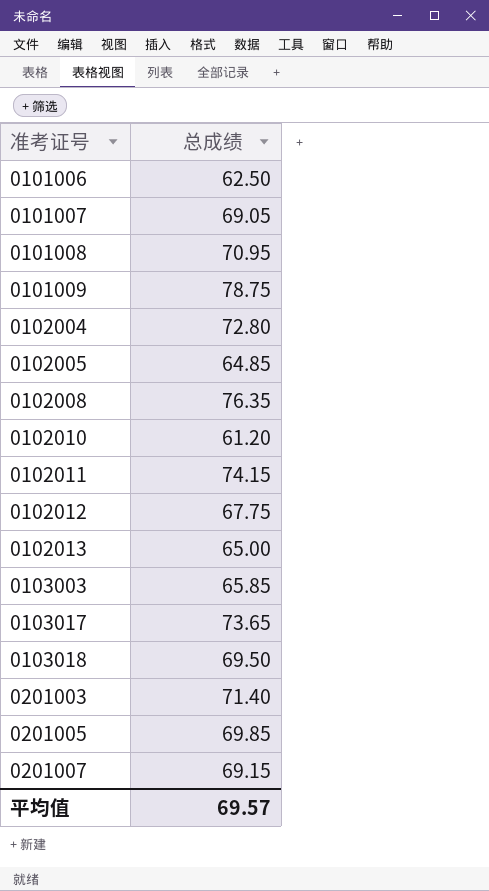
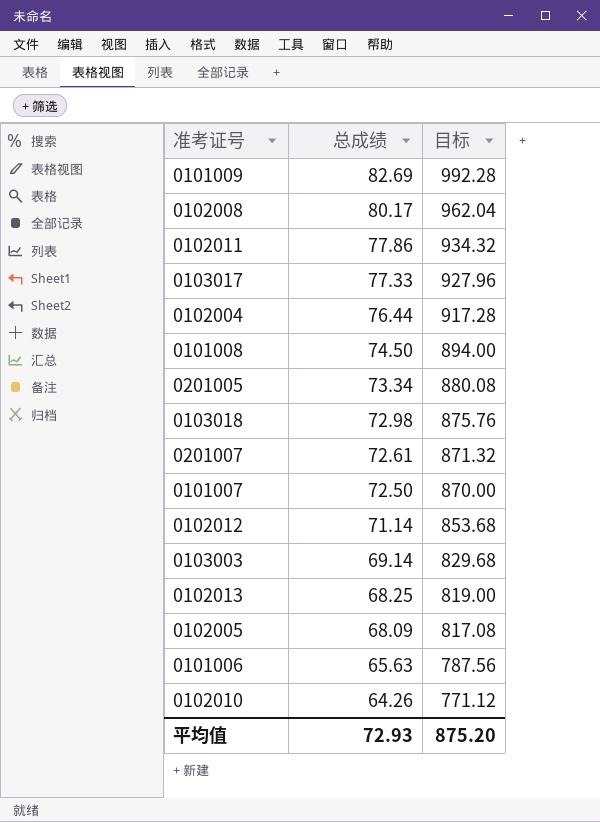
row order: 准考证号 ascending -> 总成绩 descending
column 目标 | formula: none -> [总成绩] * 12
row 0201003: 71.40 -> none
0101009 | 总成绩: 78.75 -> 82.69
0102008 | 总成绩: 76.35 -> 80.17
0102011 | 总成绩: 74.15 -> 77.86
0103017 | 总成绩: 73.65 -> 77.33
0102004 | 总成绩: 72.80 -> 76.44
0101008 | 总成绩: 70.95 -> 74.50
0201005 | 总成绩: 69.85 -> 73.34
0103018 | 总成绩: 69.50 -> 72.98
0201007 | 总成绩: 69.15 -> 72.61
0101007 | 总成绩: 69.05 -> 72.50
0102012 | 总成绩: 67.75 -> 71.14
0103003 | 总成绩: 65.85 -> 69.14
0102013 | 总成绩: 65.00 -> 68.25
0102005 | 总成绩: 64.85 -> 68.09
0101006 | 总成绩: 62.50 -> 65.63
0102010 | 总成绩: 61.20 -> 64.26
平均值 | 总成绩: 69.57 -> 72.93

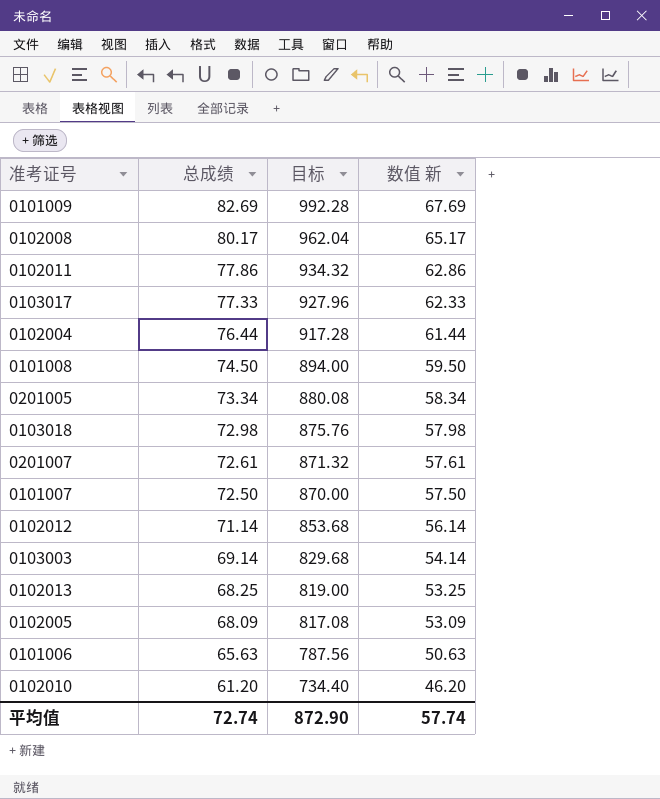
column 数值 新 | formula: none -> [总成绩] - 15
0102010 | 总成绩: 64.26 -> 61.20
0102010 | 目标: 771.12 -> 734.40
平均值 | 总成绩: 72.93 -> 72.74
平均值 | 目标: 875.20 -> 872.90

